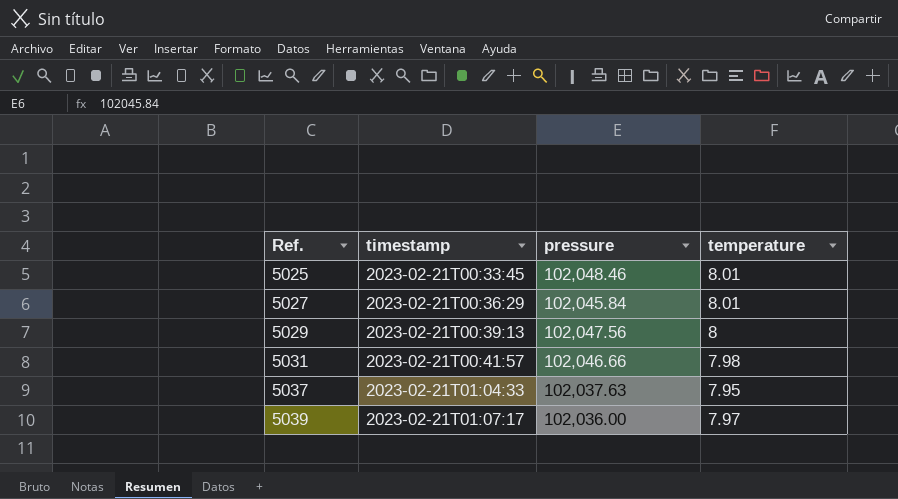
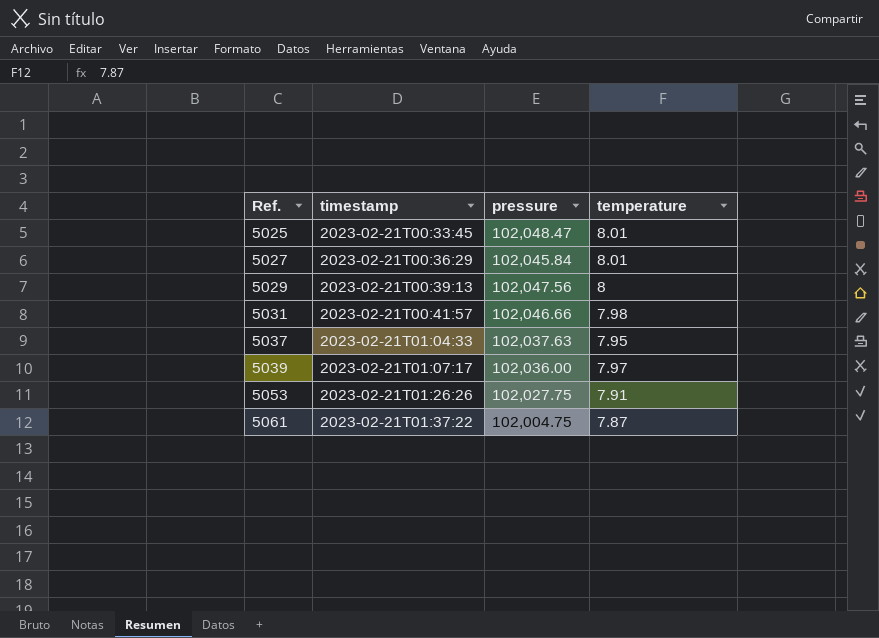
5025 | pressure: 102,048.46 -> 102,048.47
row 5053: none -> 2023-02-21T01:26:26 | 102,027.75 | 7.91
row 5061: none -> 2023-02-21T01:37:22 | 102,004.75 | 7.87

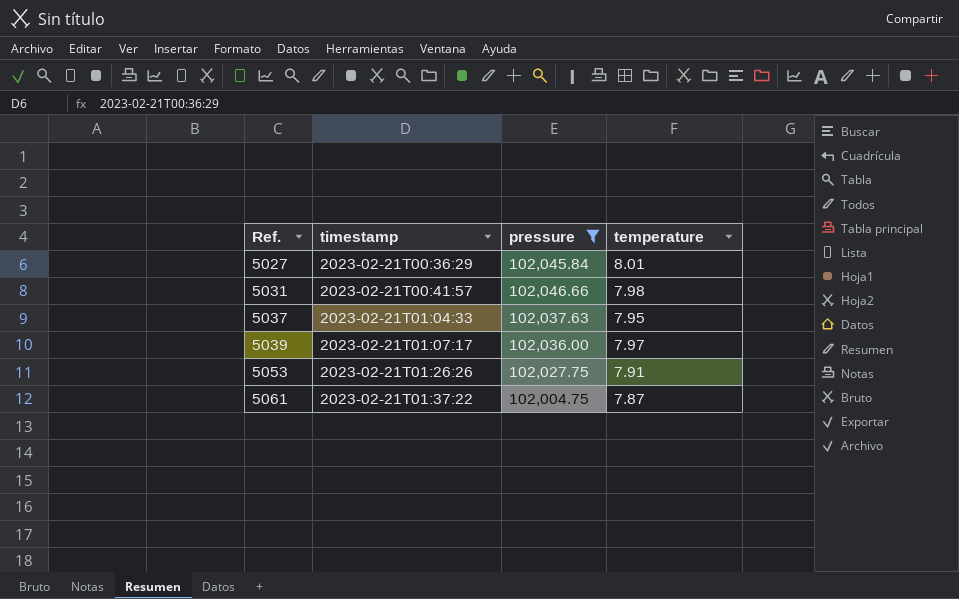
filter: none -> pressure <= 102,046.66

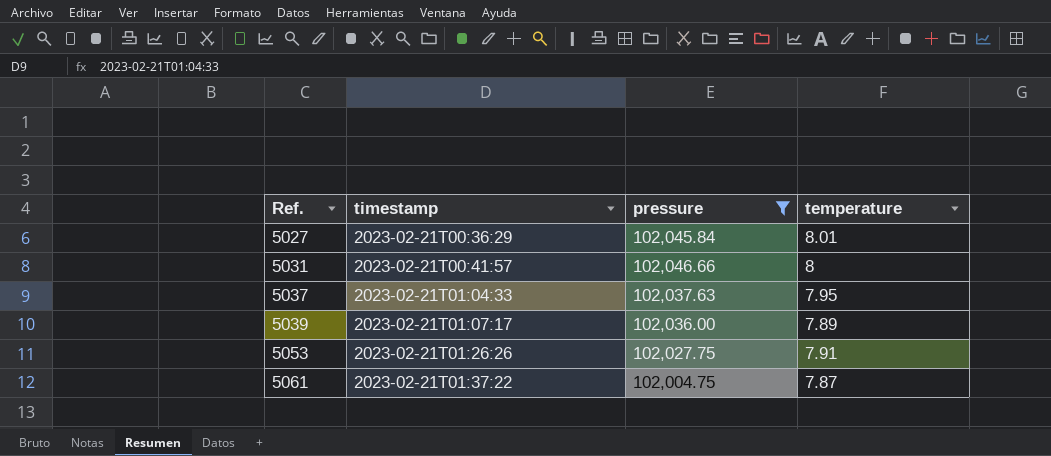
5031 | temperature: 7.98 -> 8
5039 | temperature: 7.97 -> 7.89

